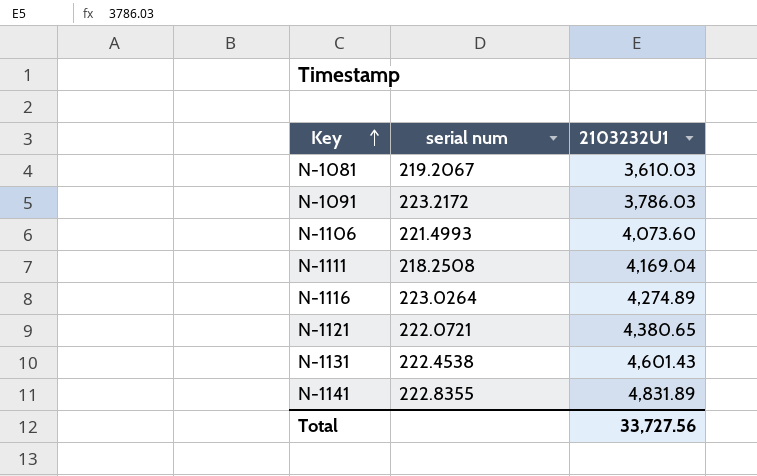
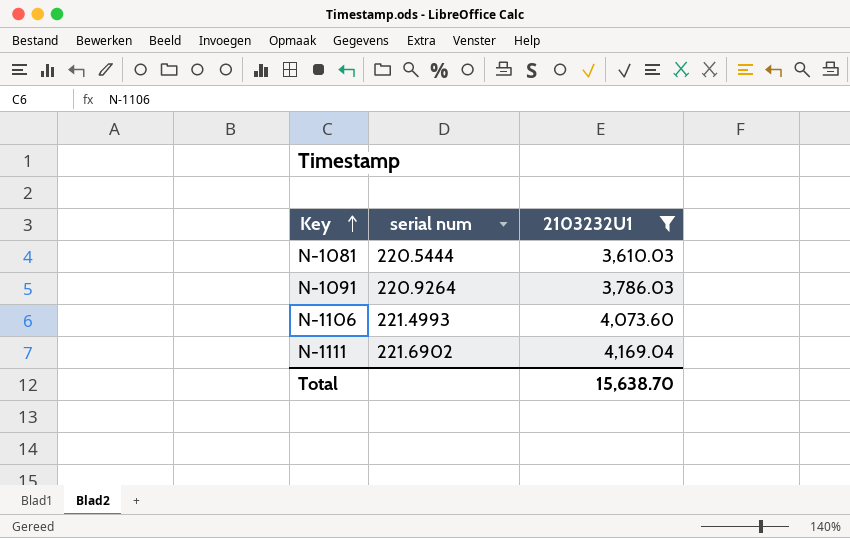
filter: none -> 2103232U1 <= 4,169.04
N-1081 | serial num: 219.2067 -> 220.5444
N-1091 | serial num: 223.2172 -> 220.9264
N-1111 | serial num: 218.2508 -> 221.6902
Total | 2103232U1: 33,727.56 -> 15,638.70

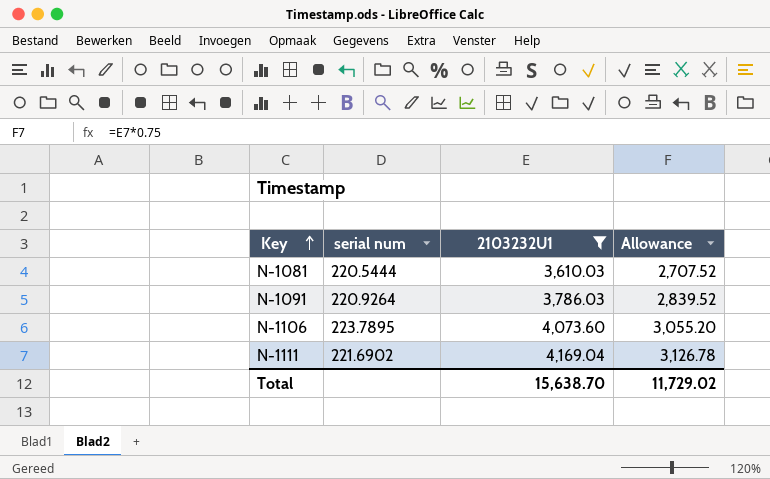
column Allowance | formula: none -> [2103232U1] * 0.75
N-1106 | serial num: 221.4993 -> 223.7895

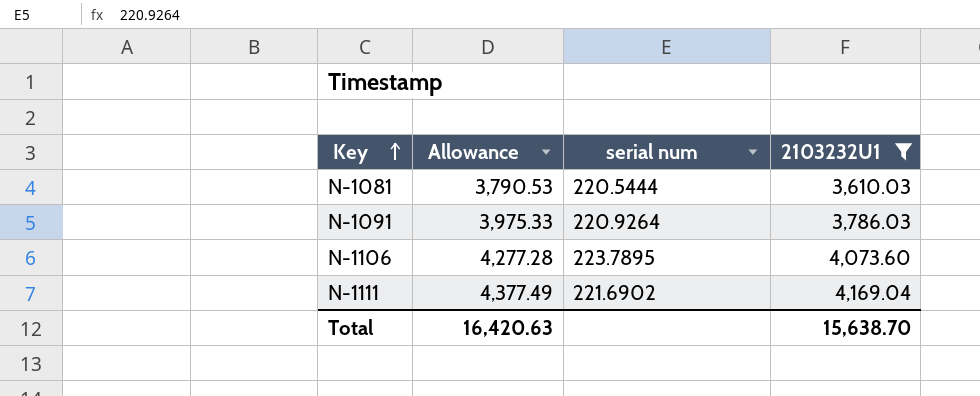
column Allowance | formula: [2103232U1] * 0.75 -> [2103232U1] * 1.05
column Allowance | position: 4 -> 2
Total | Allowance: 11,729.02 -> 16,420.63

